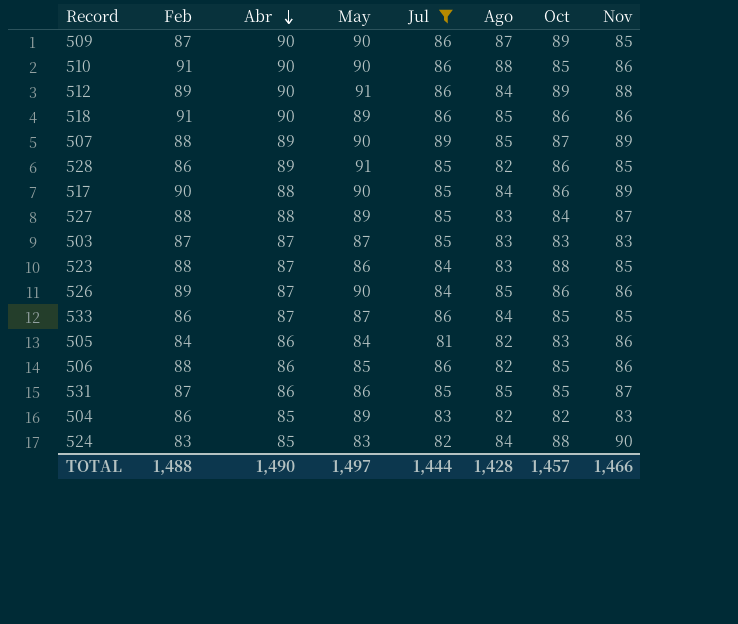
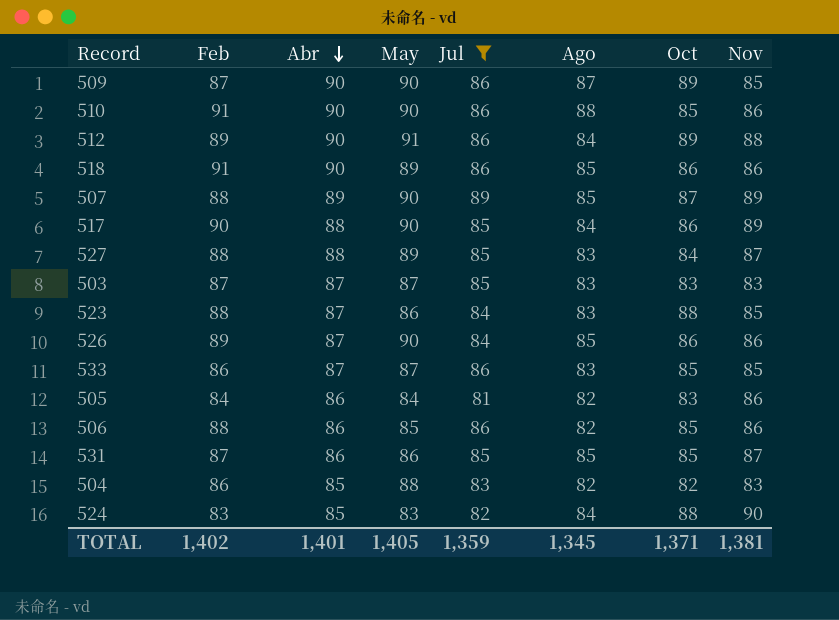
row 528: 86 | 89 | 91 | 85 | 82 | 86 | 85 -> none
533 | Ago: 84 -> 83
504 | May: 89 -> 88
TOTAL | Feb: 1,488 -> 1,402
TOTAL | Abr: 1,490 -> 1,401
TOTAL | May: 1,497 -> 1,405
TOTAL | Jul: 1,444 -> 1,359
TOTAL | Ago: 1,428 -> 1,345
TOTAL | Oct: 1,457 -> 1,371
TOTAL | Nov: 1,466 -> 1,381

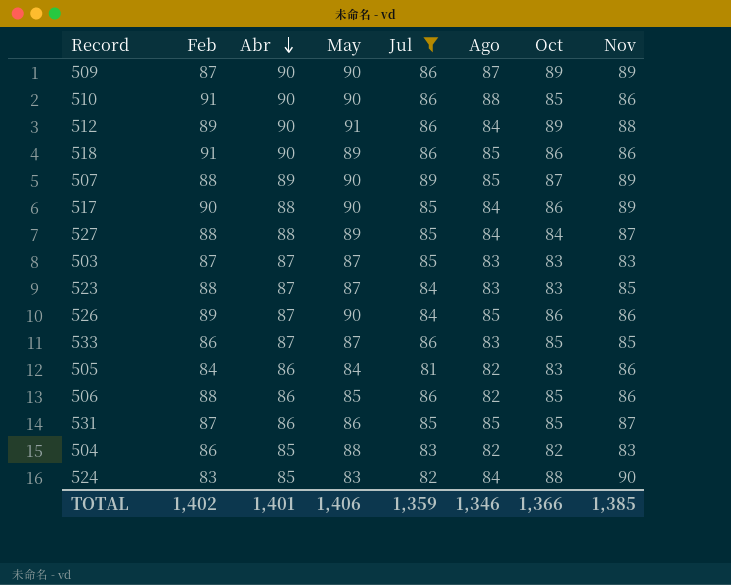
509 | Nov: 85 -> 89
527 | Ago: 83 -> 84
523 | May: 86 -> 87
523 | Oct: 88 -> 83
TOTAL | May: 1,405 -> 1,406
TOTAL | Ago: 1,345 -> 1,346
TOTAL | Oct: 1,371 -> 1,366
TOTAL | Nov: 1,381 -> 1,385

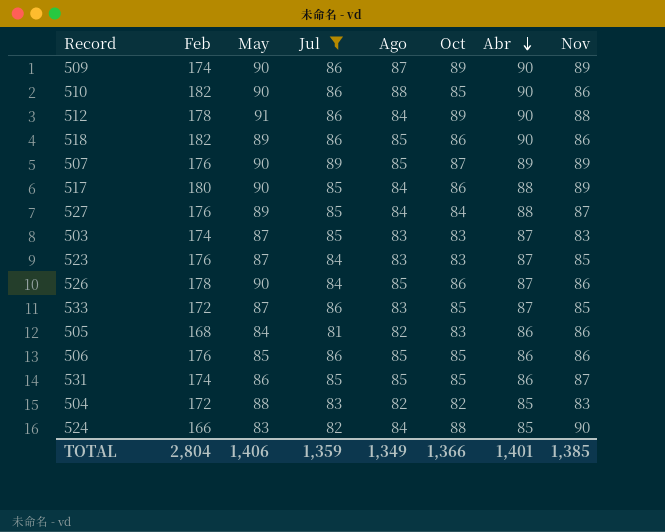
column Abr | position: 3 -> 7
509 | Feb: 87 -> 174
510 | Feb: 91 -> 182
512 | Feb: 89 -> 178
518 | Feb: 91 -> 182
507 | Feb: 88 -> 176
517 | Feb: 90 -> 180
527 | Feb: 88 -> 176
503 | Feb: 87 -> 174
523 | Feb: 88 -> 176
526 | Feb: 89 -> 178
533 | Feb: 86 -> 172
505 | Feb: 84 -> 168
506 | Feb: 88 -> 176
506 | Ago: 82 -> 85
531 | Feb: 87 -> 174
504 | Feb: 86 -> 172
524 | Feb: 83 -> 166
TOTAL | Feb: 1,402 -> 2,804
TOTAL | Ago: 1,346 -> 1,349

